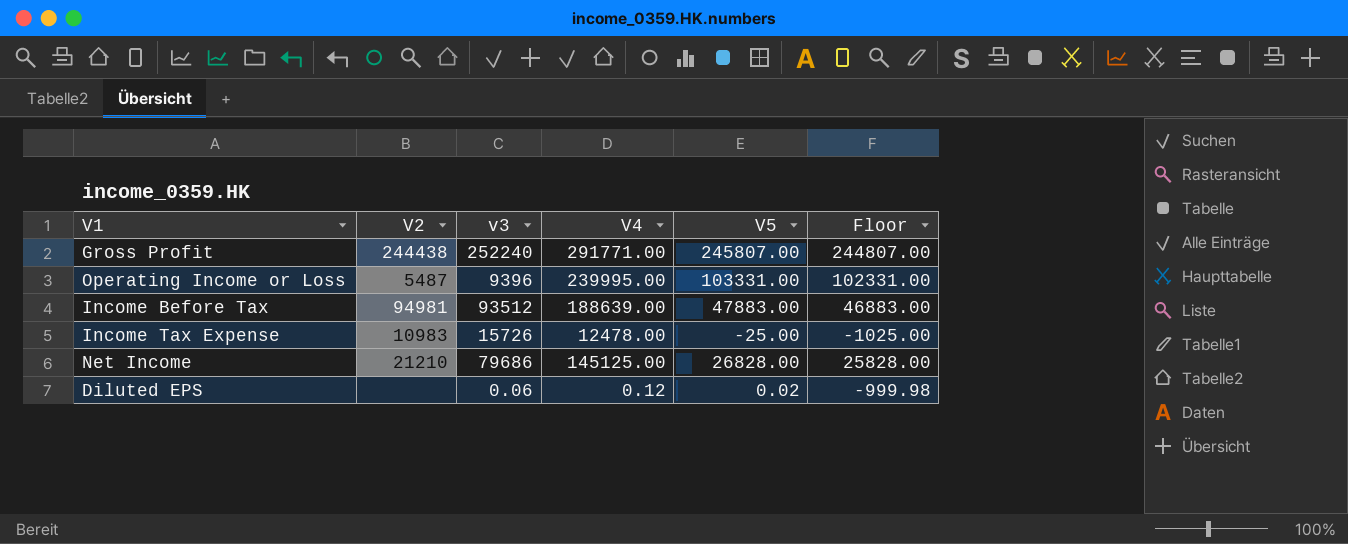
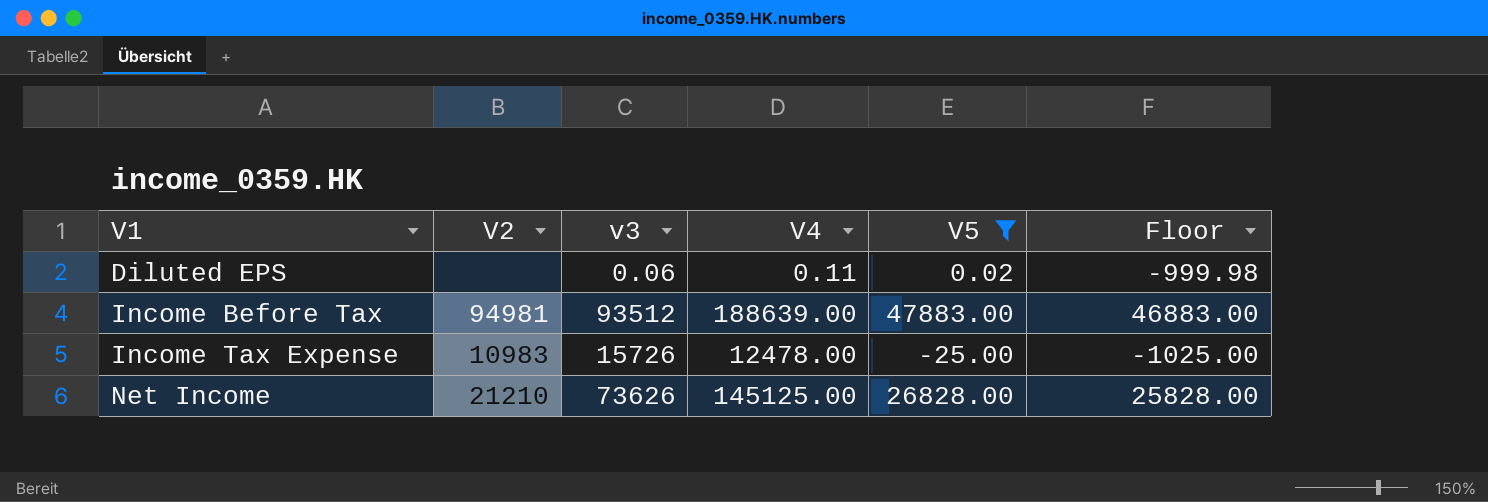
filter: none -> V5 <= 47883.00
row order: none -> V1 ascending
Diluted EPS | V4: 0.12 -> 0.11
Net Income | v3: 79686 -> 73626

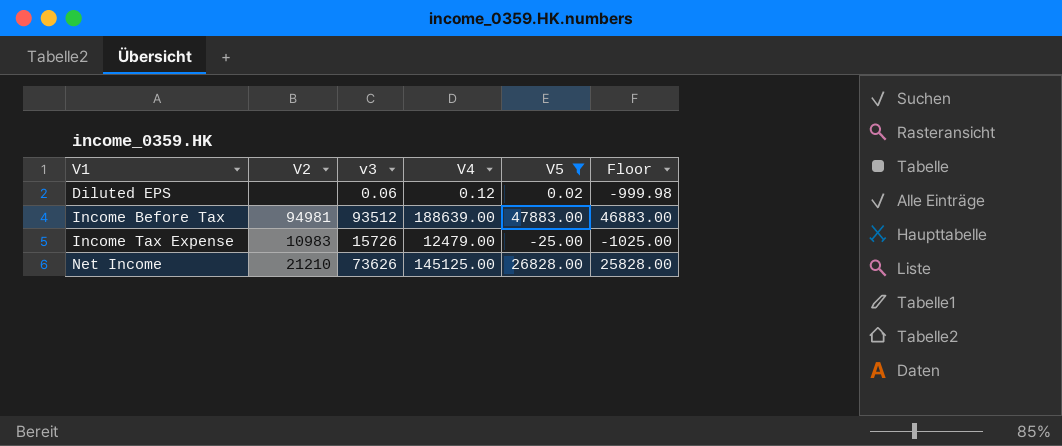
Diluted EPS | V4: 0.11 -> 0.12
Income Tax Expense | V4: 12478.00 -> 12479.00

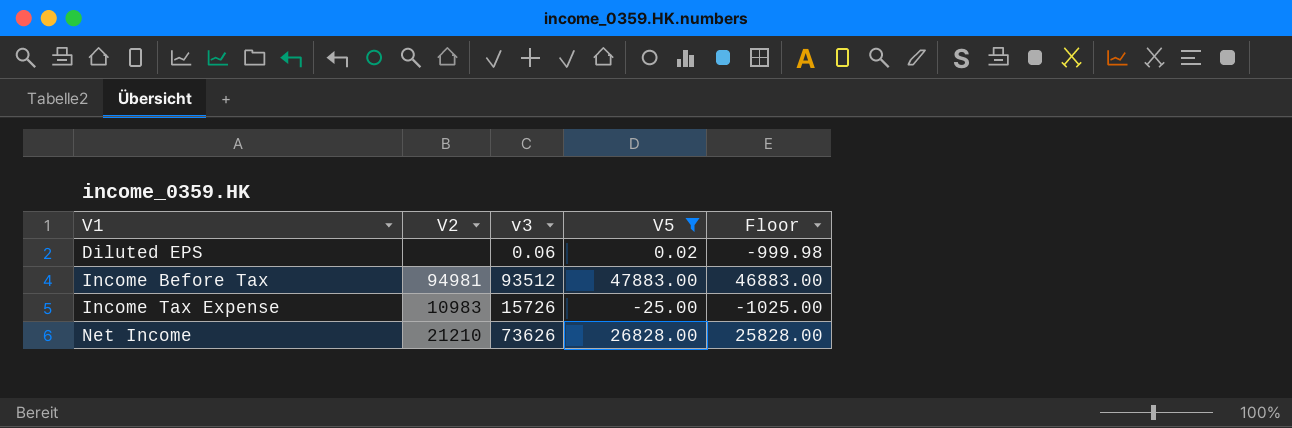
column V4 | position: 4 -> none

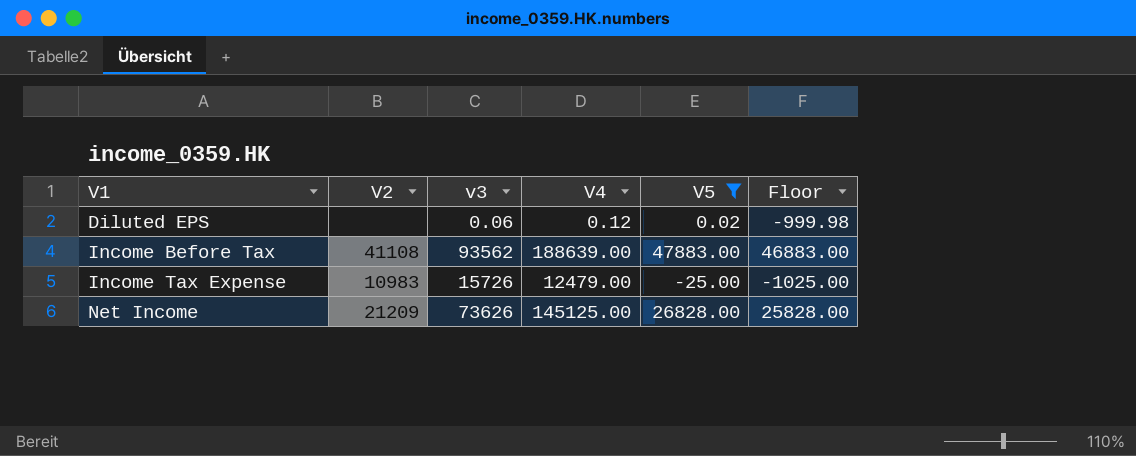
column V4 | position: none -> 4
Income Before Tax | V2: 94981 -> 41108
Income Before Tax | v3: 93512 -> 93562
Net Income | V2: 21210 -> 21209

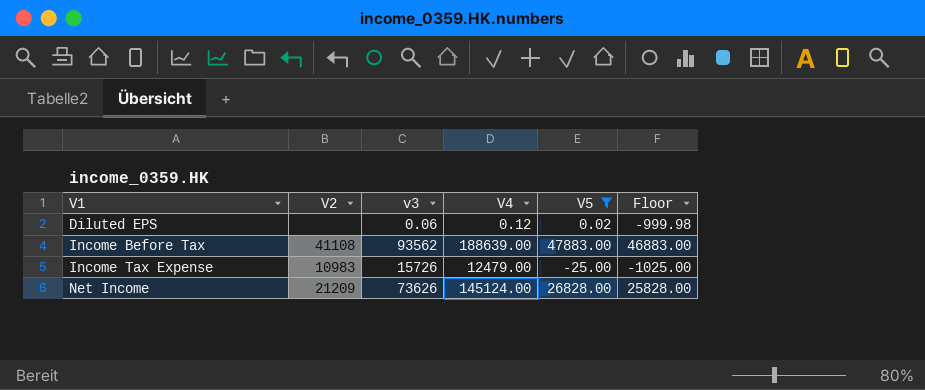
Net Income | V4: 145125.00 -> 145124.00

